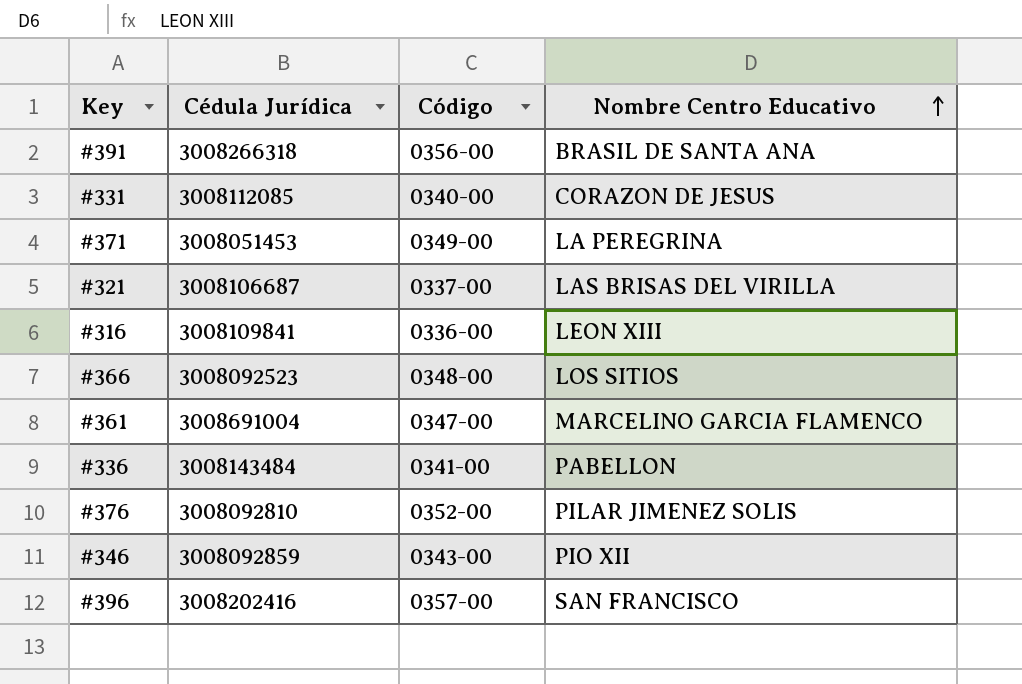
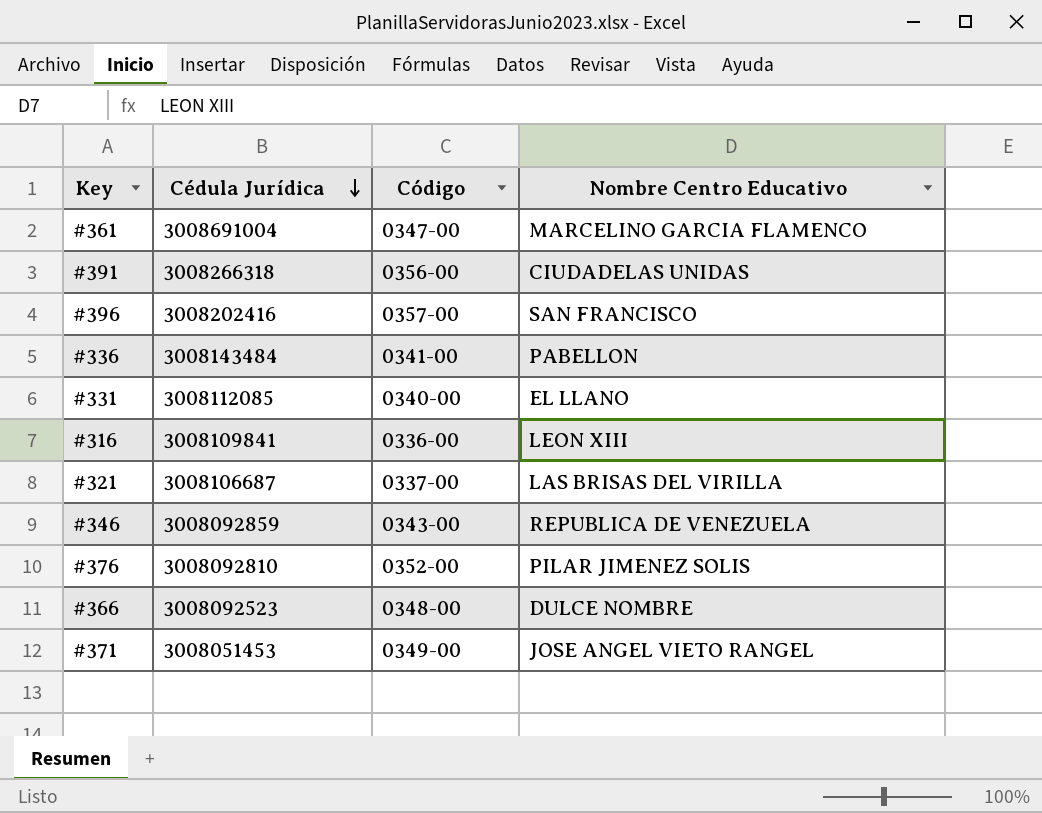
row order: Nombre Centro Educativo ascending -> Cédula Jurídica descending
#391 | Nombre Centro Educativo: BRASIL DE SANTA ANA -> CIUDADELAS UNIDAS
#331 | Nombre Centro Educativo: CORAZON DE JESUS -> EL LLANO
#346 | Nombre Centro Educativo: PIO XII -> REPUBLICA DE VENEZUELA
#366 | Nombre Centro Educativo: LOS SITIOS -> DULCE NOMBRE
#371 | Nombre Centro Educativo: LA PEREGRINA -> JOSE ANGEL VIETO RANGEL

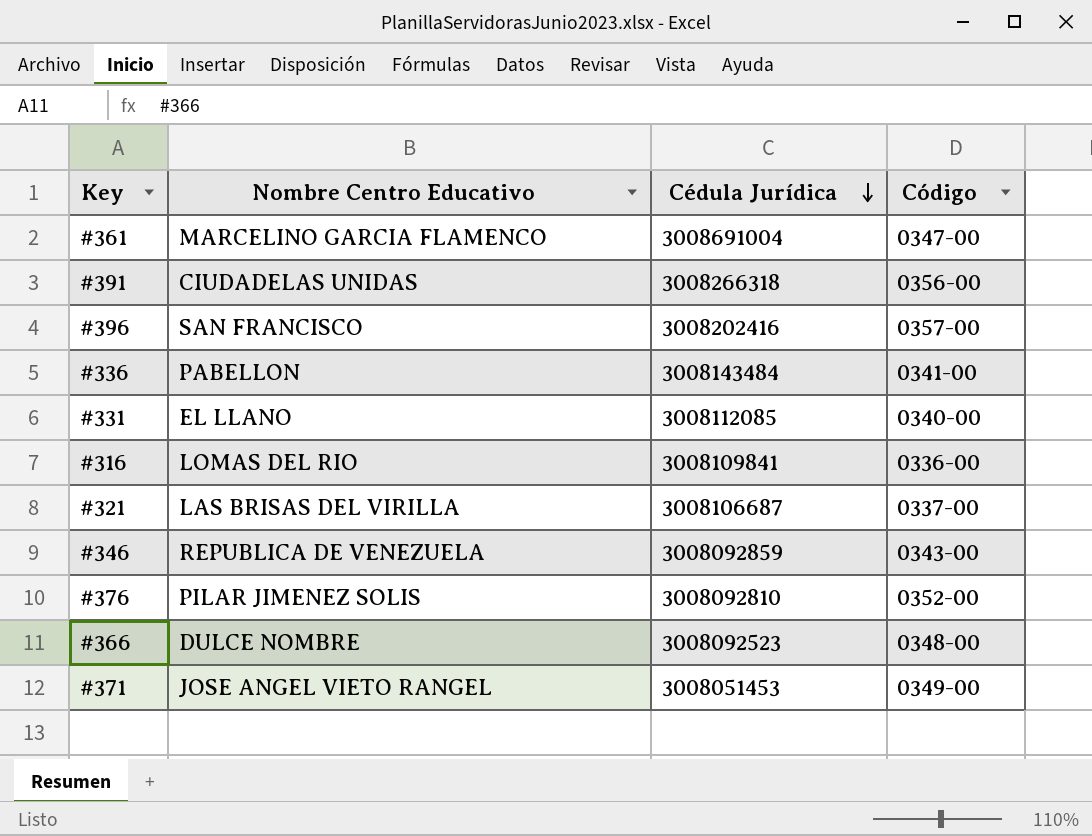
column Nombre Centro Educativo | position: 4 -> 2
#316 | Nombre Centro Educativo: LEON XIII -> LOMAS DEL RIO

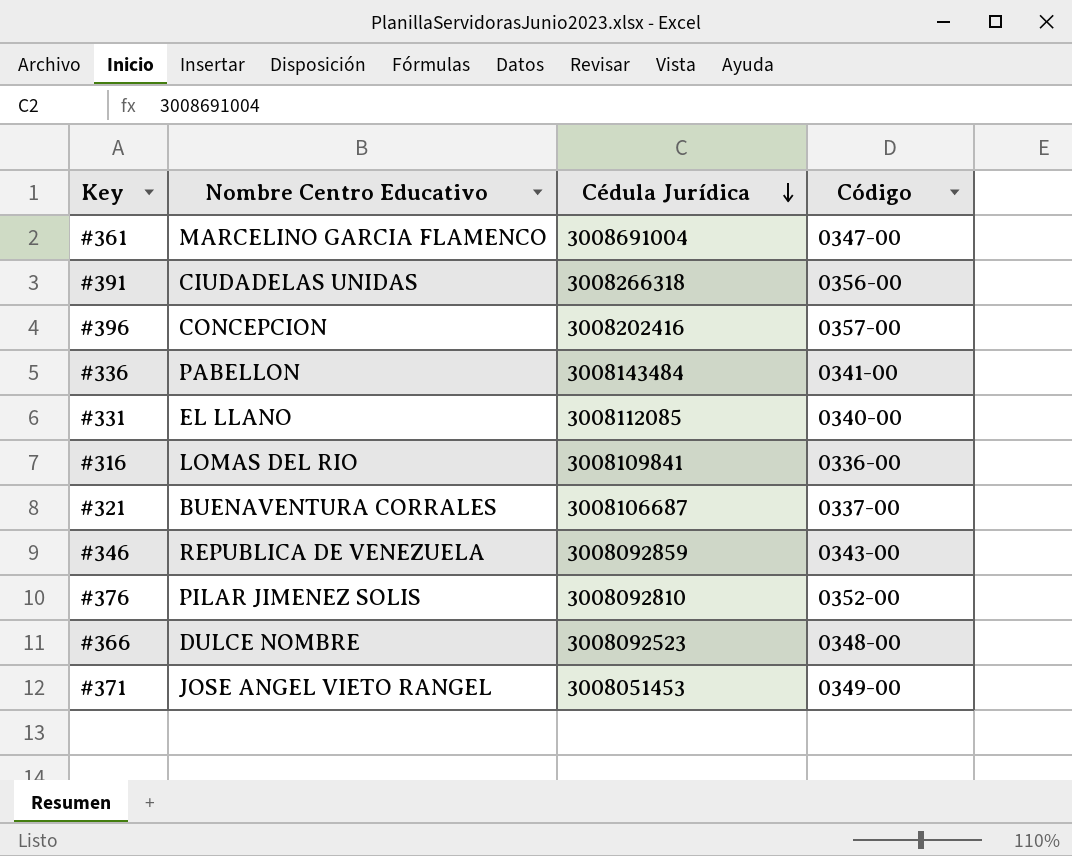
#396 | Nombre Centro Educativo: SAN FRANCISCO -> CONCEPCION
#321 | Nombre Centro Educativo: LAS BRISAS DEL VIRILLA -> BUENAVENTURA CORRALES

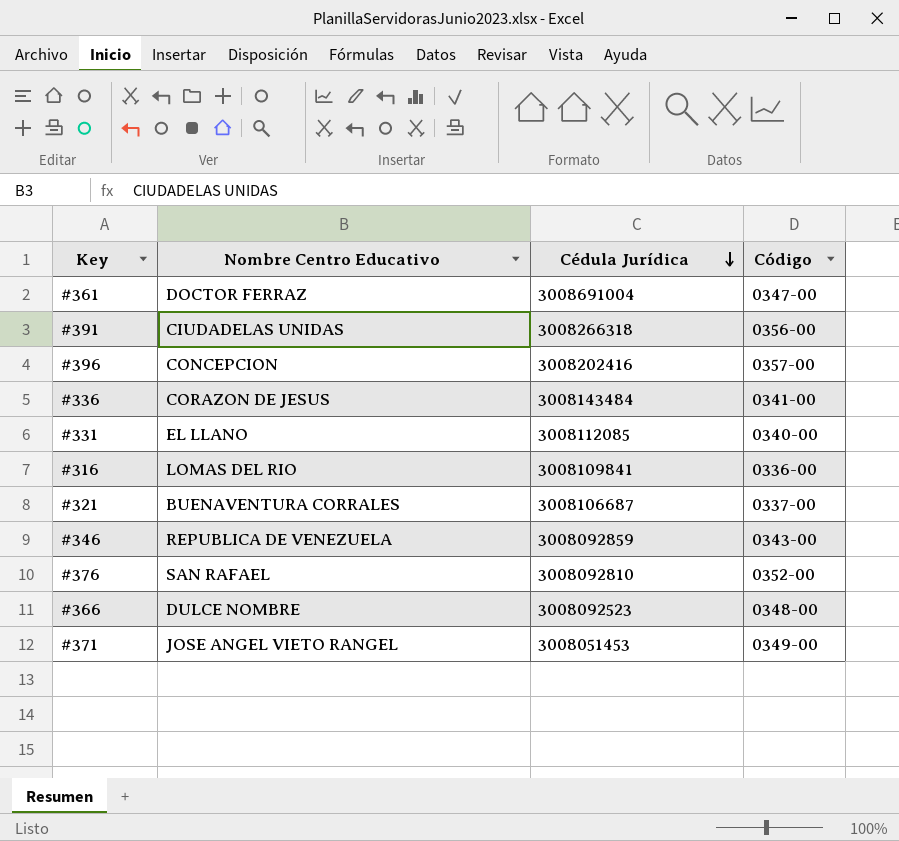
#361 | Nombre Centro Educativo: MARCELINO GARCIA FLAMENCO -> DOCTOR FERRAZ
#336 | Nombre Centro Educativo: PABELLON -> CORAZON DE JESUS
#376 | Nombre Centro Educativo: PILAR JIMENEZ SOLIS -> SAN RAFAEL

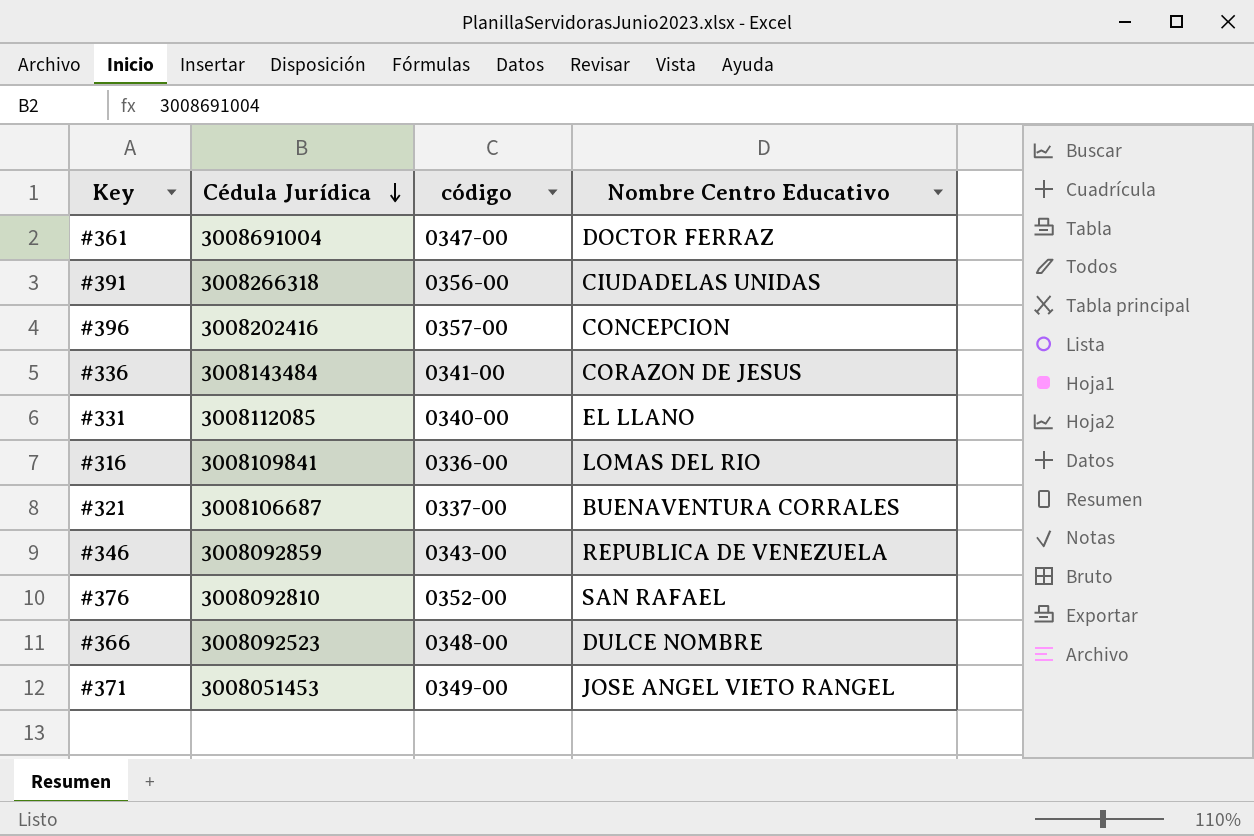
column name: Código -> código
column Nombre Centro Educativo | position: 2 -> 4

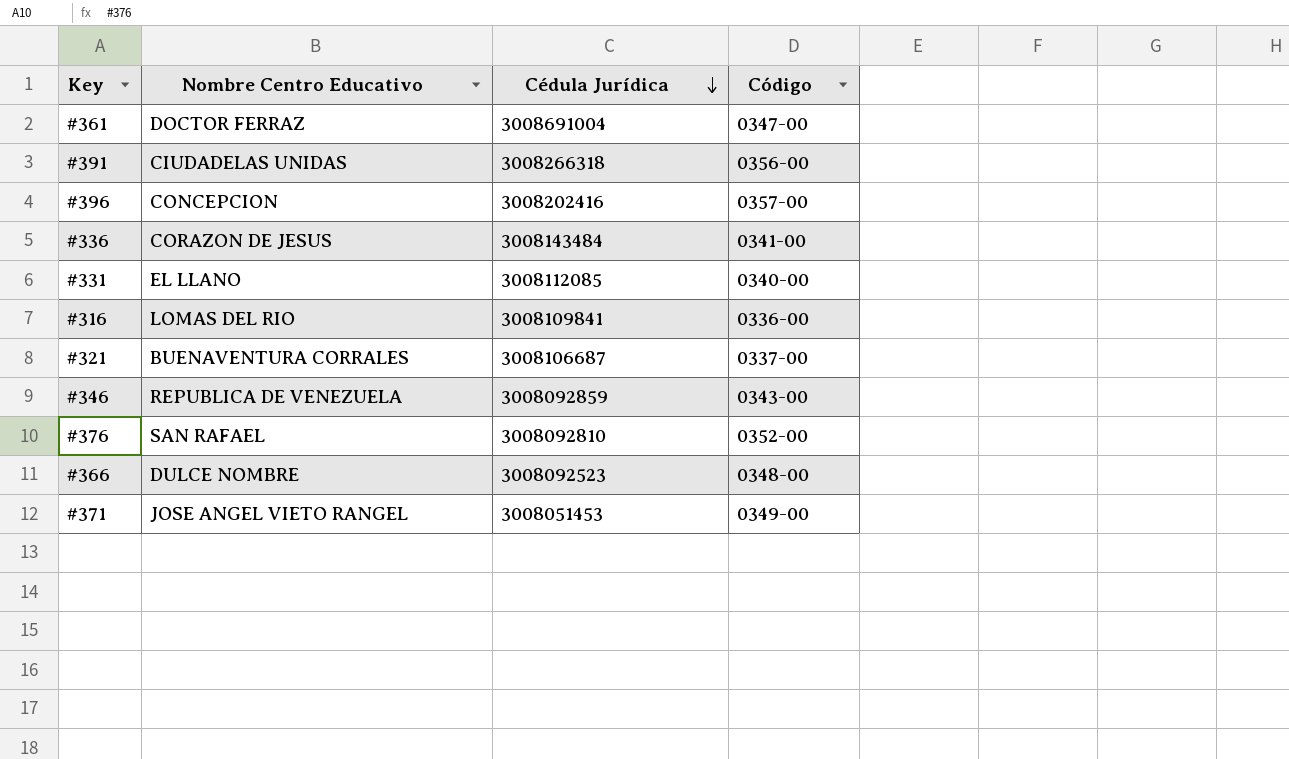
column Nombre Centro Educativo | position: 4 -> 2
column name: código -> Código

